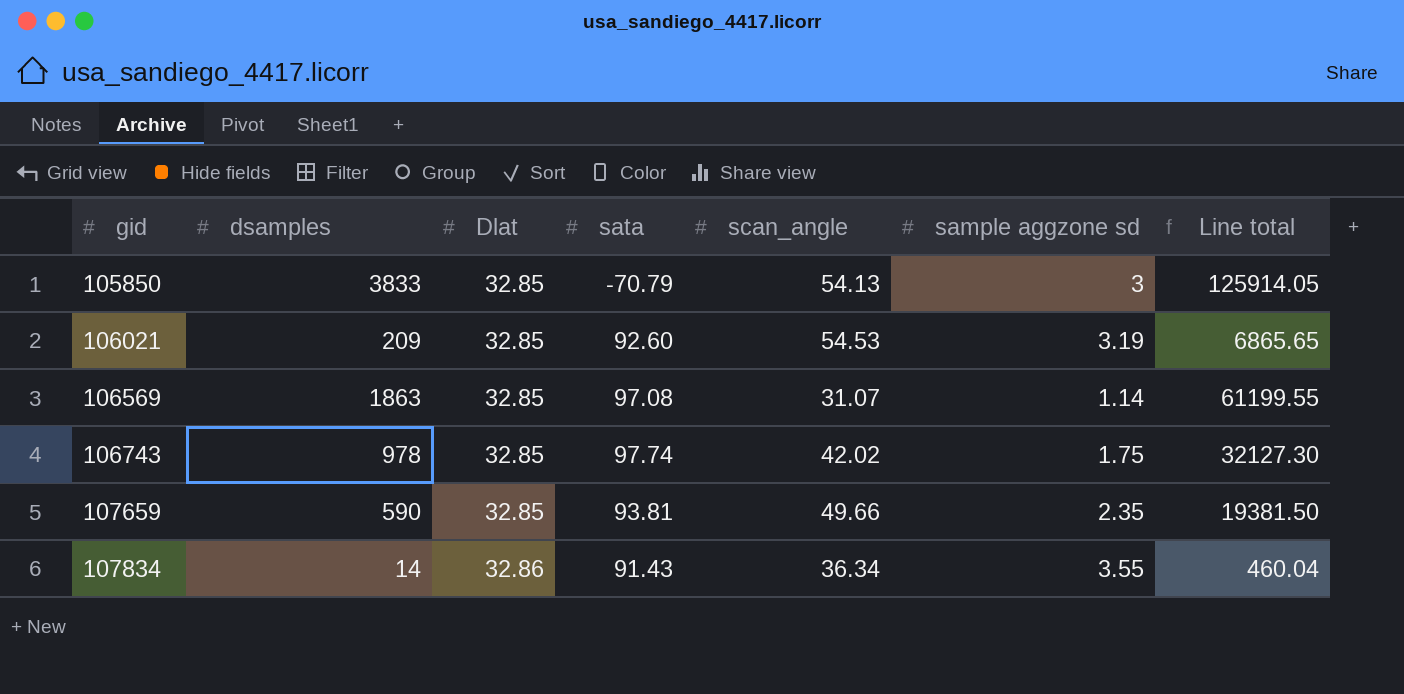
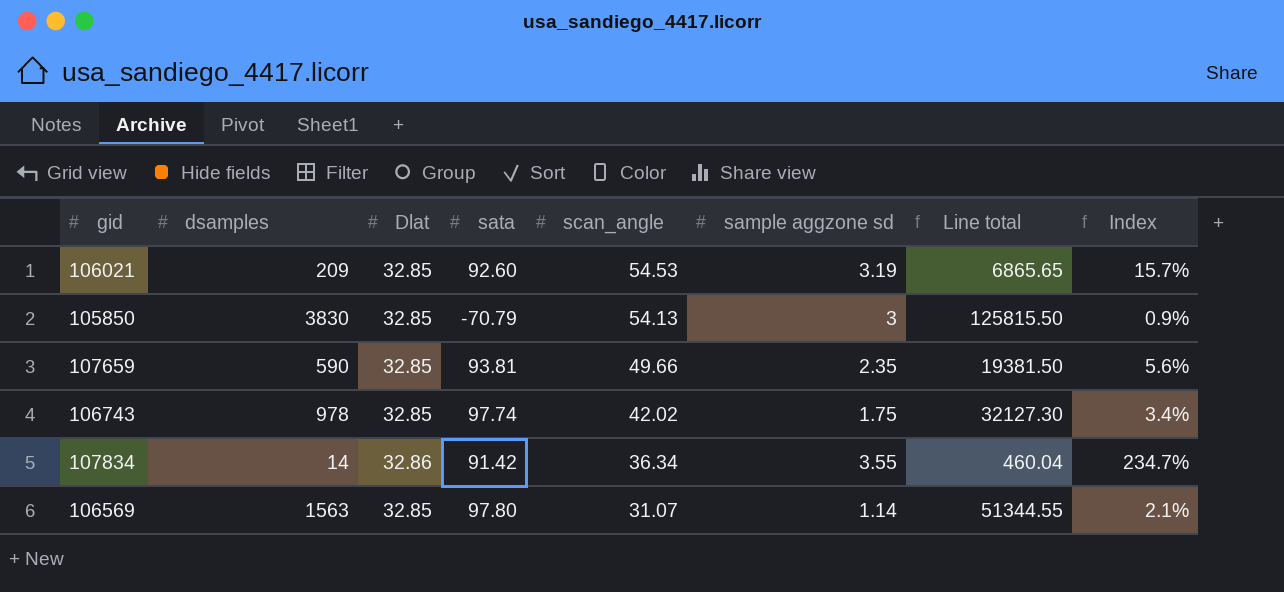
row order: gid ascending -> scan_angle descending
column Index | formula: none -> [Dlat] / [dsamples]
105850 | dsamples: 3833 -> 3830
105850 | Line total: 125914.05 -> 125815.50
107834 | sata: 91.43 -> 91.42
106569 | dsamples: 1863 -> 1563
106569 | sata: 97.08 -> 97.80
106569 | Line total: 61199.55 -> 51344.55

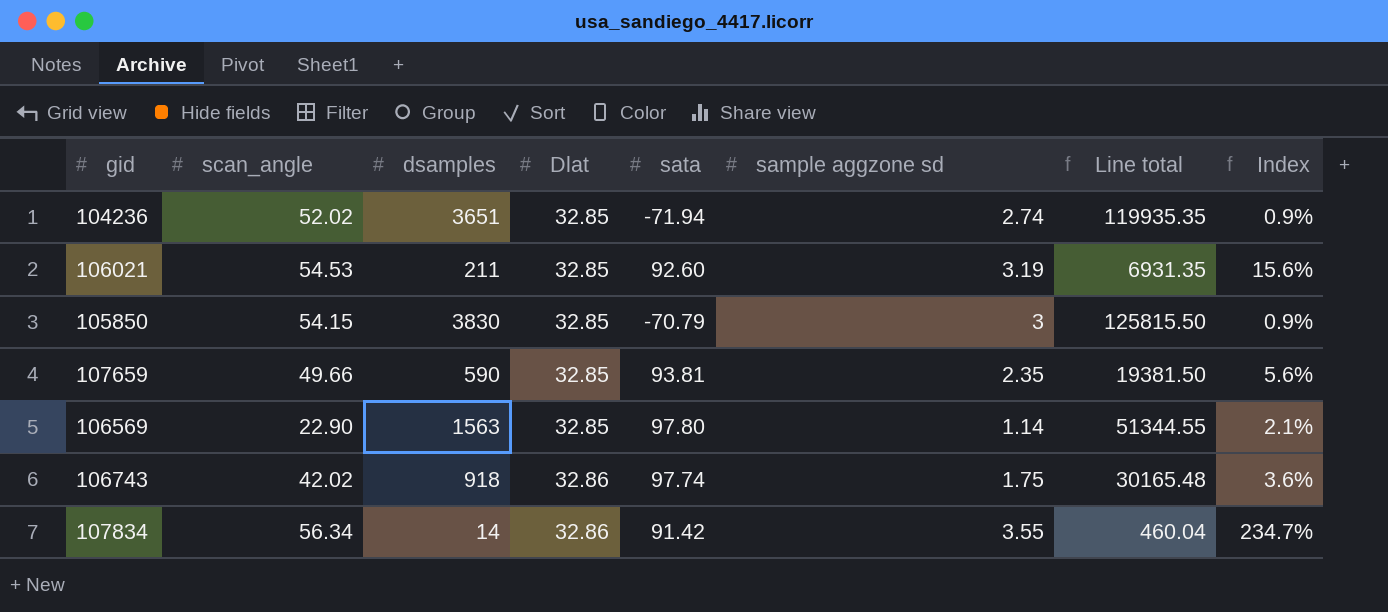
row order: scan_angle descending -> Dlat ascending
column scan_angle | position: 5 -> 2
row 104236: none -> 52.02 | 3651 | 32.85 | -71.94 | 2.74 | 119935.35 | 0.9%
106021 | dsamples: 209 -> 211
106021 | Line total: 6865.65 -> 6931.35
106021 | Index: 15.7% -> 15.6%
105850 | scan_angle: 54.13 -> 54.15
106569 | scan_angle: 31.07 -> 22.90
106743 | dsamples: 978 -> 918
106743 | Dlat: 32.85 -> 32.86
106743 | Line total: 32127.30 -> 30165.48
106743 | Index: 3.4% -> 3.6%
107834 | scan_angle: 36.34 -> 56.34

